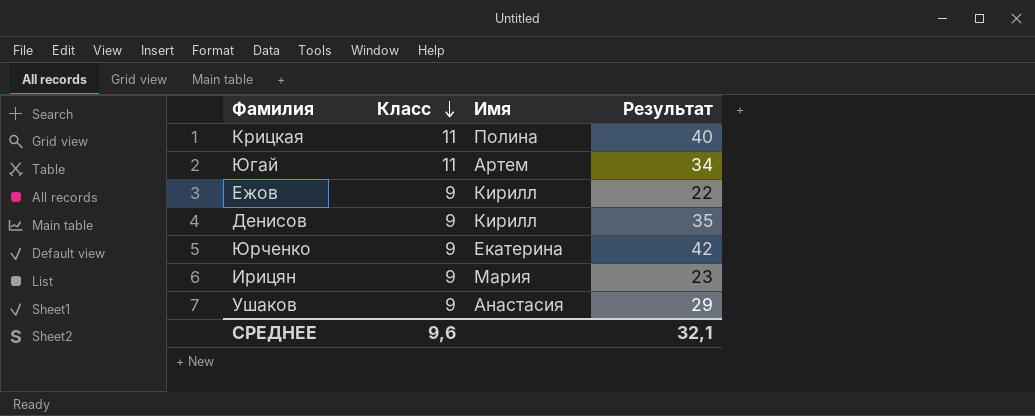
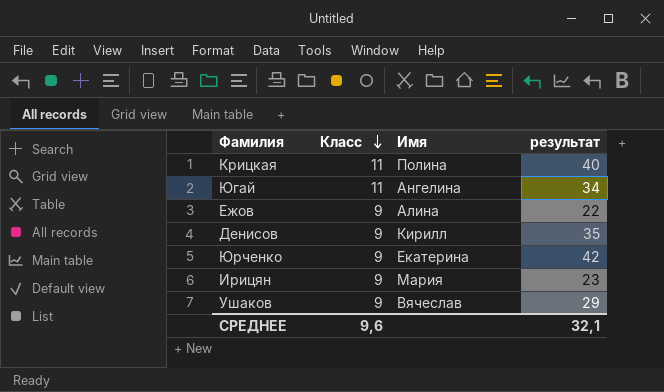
column name: Результат -> результат
Югай | Имя: Артем -> Ангелина
Ежов | Имя: Кирилл -> Алина
Ушаков | Имя: Анастасия -> Вячеслав

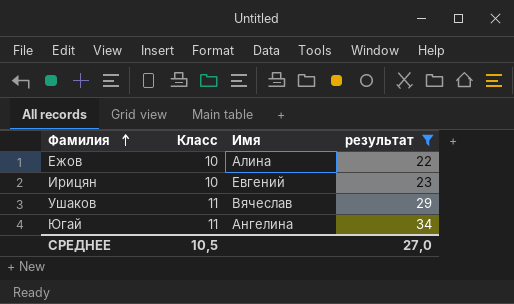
filter: none -> результат <= 34
row order: Класс descending -> Фамилия ascending
Ежов | Класс: 9 -> 10
Ирицян | Класс: 9 -> 10
Ирицян | Имя: Мария -> Евгений
Ушаков | Класс: 9 -> 11
СРЕДНЕЕ | Класс: 9,6 -> 10,5
СРЕДНЕЕ | результат: 32,1 -> 27,0

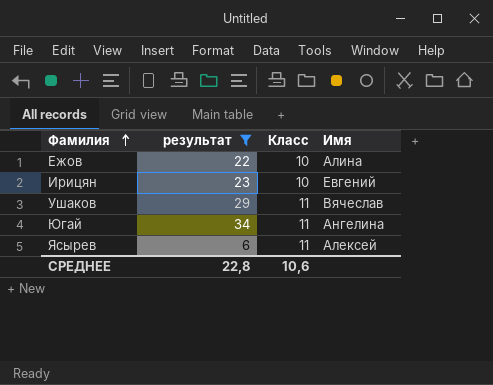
column результат | position: 4 -> 2
row Ясырев: none -> 6 | 11 | Алексей
СРЕДНЕЕ | результат: 27,0 -> 22,8
СРЕДНЕЕ | Класс: 10,5 -> 10,6

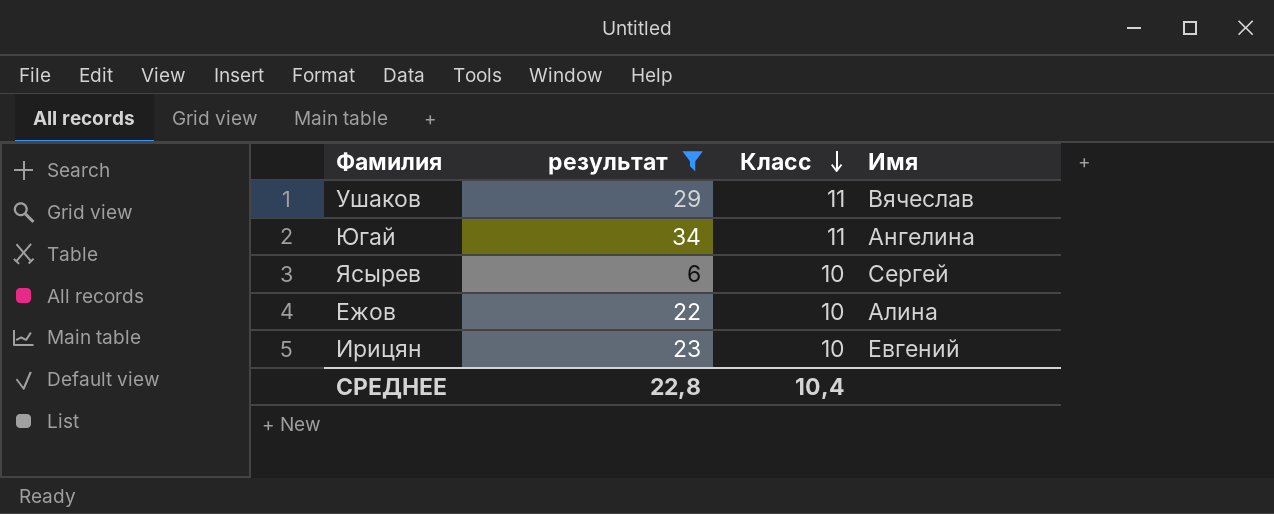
row order: Фамилия ascending -> Класс descending
Ясырев | Класс: 11 -> 10
Ясырев | Имя: Алексей -> Сергей
СРЕДНЕЕ | Класс: 10,6 -> 10,4

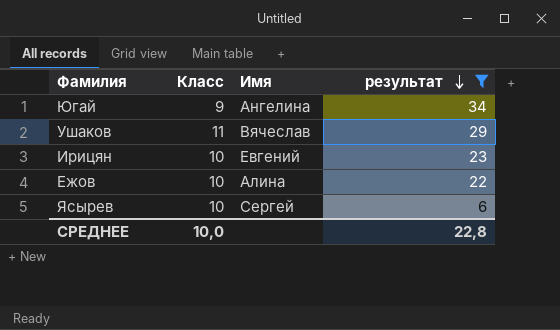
row order: Класс descending -> результат descending
column результат | position: 2 -> 4
Югай | Класс: 11 -> 9
СРЕДНЕЕ | Класс: 10,4 -> 10,0

